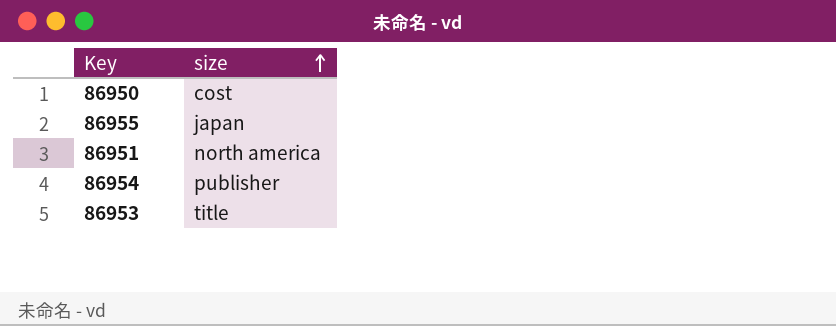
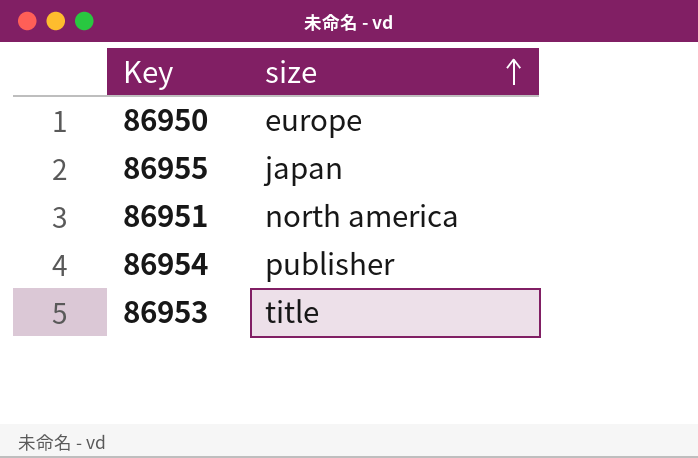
86950 | size: cost -> europe

